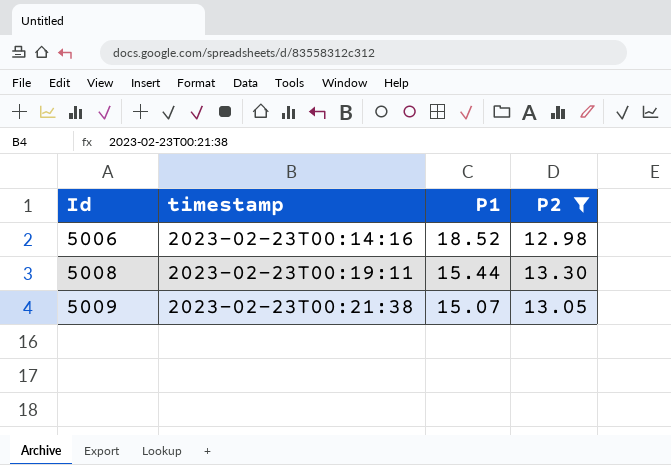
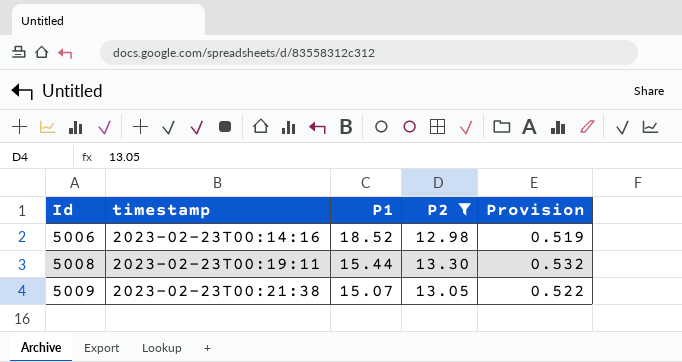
column Provision | formula: none -> [P2] * 0.04

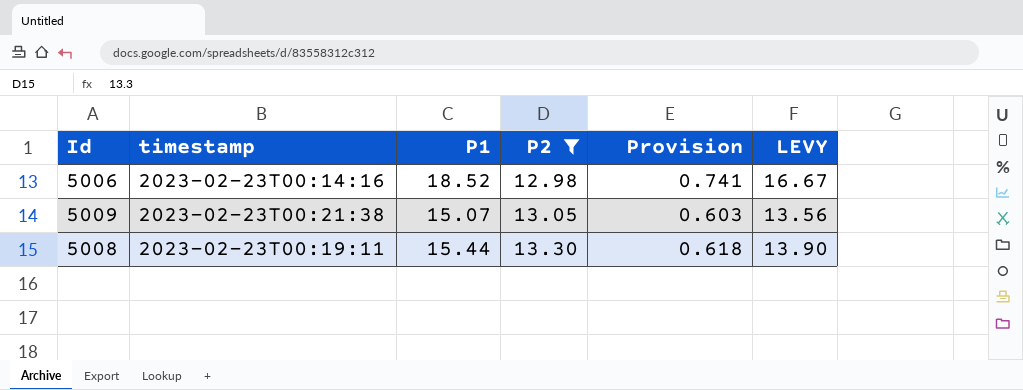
row order: Id ascending -> P2 ascending
column Provision | formula: [P2] * 0.04 -> [P1] * 0.04
column LEVY | formula: none -> [P1] * 0.9

